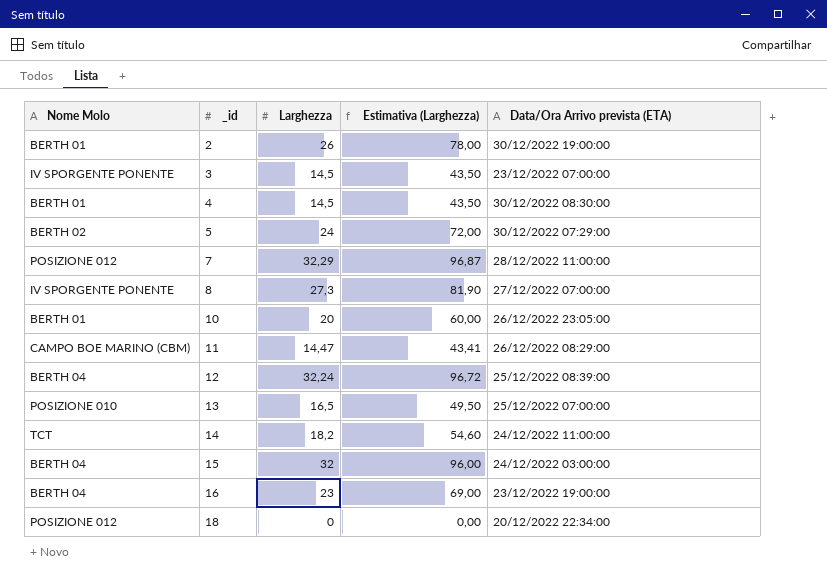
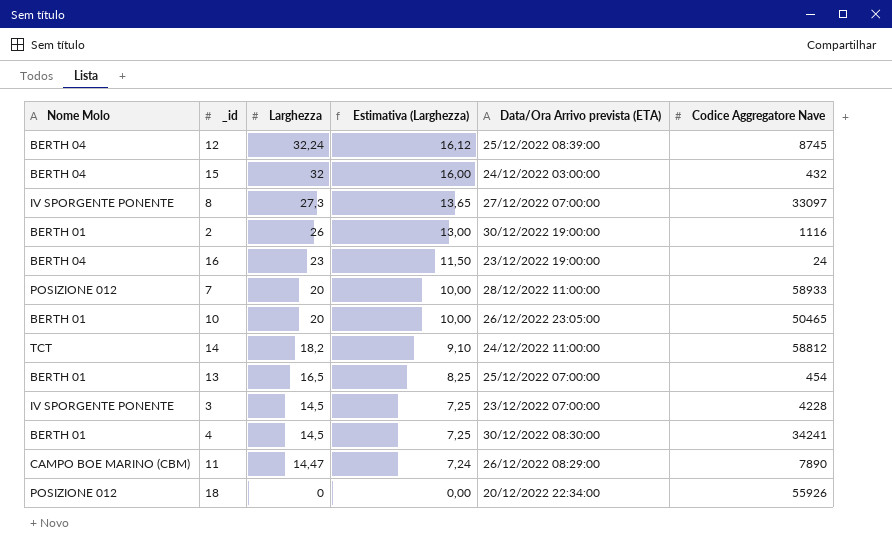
row order: _id ascending -> Larghezza descending
column Estimativa (Larghezza) | formula: [Larghezza] * 3 -> [Larghezza] * 0,5
column Codice Aggregatore Nave | position: none -> 6
row 5: BERTH 02 | 24 | 72,00 | 30/12/2022 07:29:00 -> none
7 | Larghezza: 32,29 -> 20
13 | Nome Molo: POSIZIONE 010 -> BERTH 01

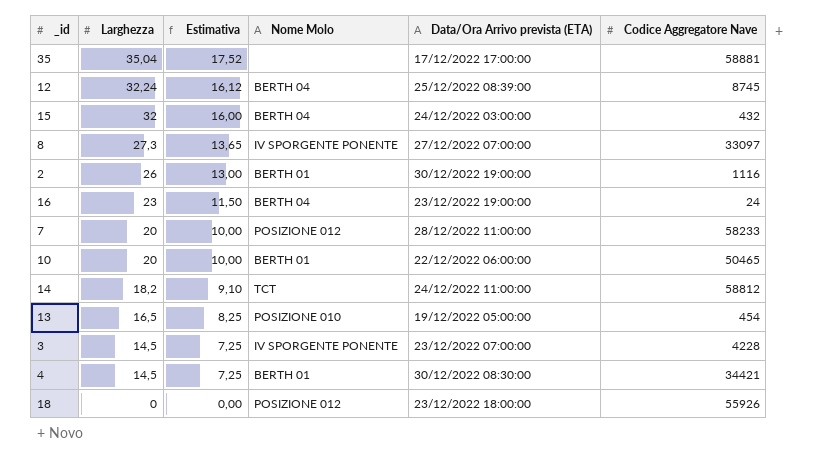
column name: Estimativa (Larghezza) -> Estimativa
column Nome Molo | position: 1 -> 4
row 11: CAMPO BOE MARINO (CBM) | 14,47 | 7,24 | 26/12/2022 08:29:00 | 7890 -> none
row 35: none -> 35,04 | 17,52 | none | 17/12/2022 17:00:00 | 58881
7 | Codice Aggregatore Nave: 58933 -> 58233
10 | Data/Ora Arrivo prevista (ETA): 26/12/2022 23:05:00 -> 22/12/2022 06:00:00
13 | Nome Molo: BERTH 01 -> POSIZIONE 010
13 | Data/Ora Arrivo prevista (ETA): 25/12/2022 07:00:00 -> 19/12/2022 05:00:00
4 | Codice Aggregatore Nave: 34241 -> 34421
18 | Data/Ora Arrivo prevista (ETA): 20/12/2022 22:34:00 -> 23/12/2022 18:00:00

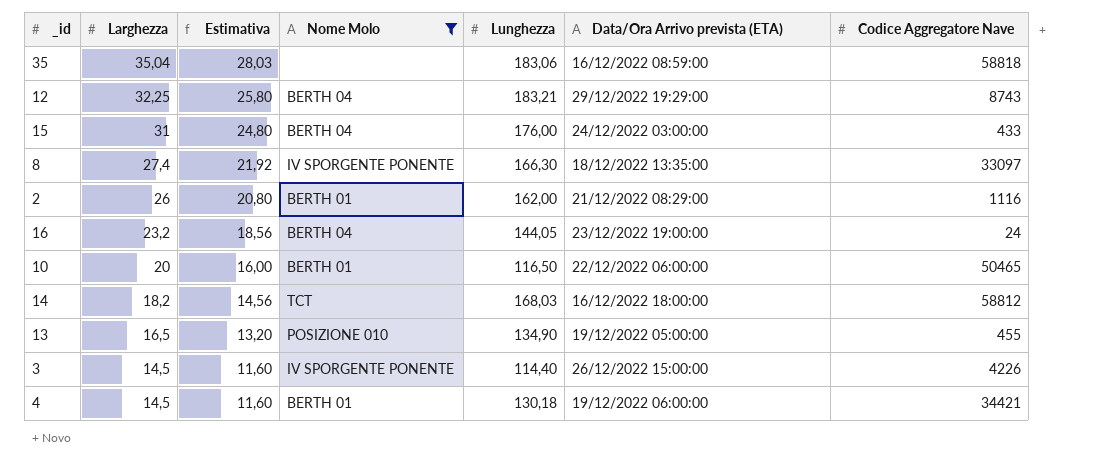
filter: none -> Nome Molo != POSIZIONE 012
column Estimativa | formula: [Larghezza] * 0,5 -> [Larghezza] * 0,8
column Lunghezza | position: none -> 5
35 | Data/Ora Arrivo prevista (ETA): 17/12/2022 17:00:00 -> 16/12/2022 08:59:00
35 | Codice Aggregatore Nave: 58881 -> 58818
12 | Larghezza: 32,24 -> 32,25
12 | Data/Ora Arrivo prevista (ETA): 25/12/2022 08:39:00 -> 29/12/2022 19:29:00
12 | Codice Aggregatore Nave: 8745 -> 8743
15 | Larghezza: 32 -> 31
15 | Codice Aggregatore Nave: 432 -> 433
8 | Larghezza: 27,3 -> 27,4
8 | Data/Ora Arrivo prevista (ETA): 27/12/2022 07:00:00 -> 18/12/2022 13:35:00
2 | Data/Ora Arrivo prevista (ETA): 30/12/2022 19:00:00 -> 21/12/2022 08:29:00
16 | Larghezza: 23 -> 23,2
14 | Data/Ora Arrivo prevista (ETA): 24/12/2022 11:00:00 -> 16/12/2022 18:00:00
13 | Codice Aggregatore Nave: 454 -> 455
3 | Data/Ora Arrivo prevista (ETA): 23/12/2022 07:00:00 -> 26/12/2022 15:00:00
3 | Codice Aggregatore Nave: 4228 -> 4226
4 | Data/Ora Arrivo prevista (ETA): 30/12/2022 08:30:00 -> 19/12/2022 06:00:00

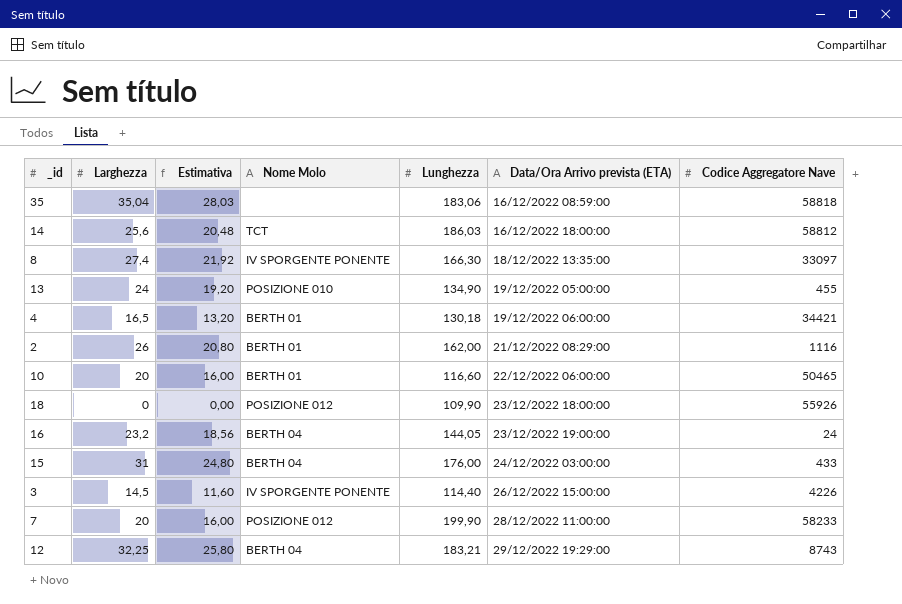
filter: Nome Molo != POSIZIONE 012 -> none
row order: Larghezza descending -> Data/Ora Arrivo prevista (ETA) ascending
14 | Larghezza: 18,2 -> 25,6
14 | Estimativa: 14,56 -> 20,48
14 | Lunghezza: 168,03 -> 186,03
13 | Larghezza: 16,5 -> 24
13 | Estimativa: 13,20 -> 19,20
4 | Larghezza: 14,5 -> 16,5
4 | Estimativa: 11,60 -> 13,20
10 | Lunghezza: 116,50 -> 116,60

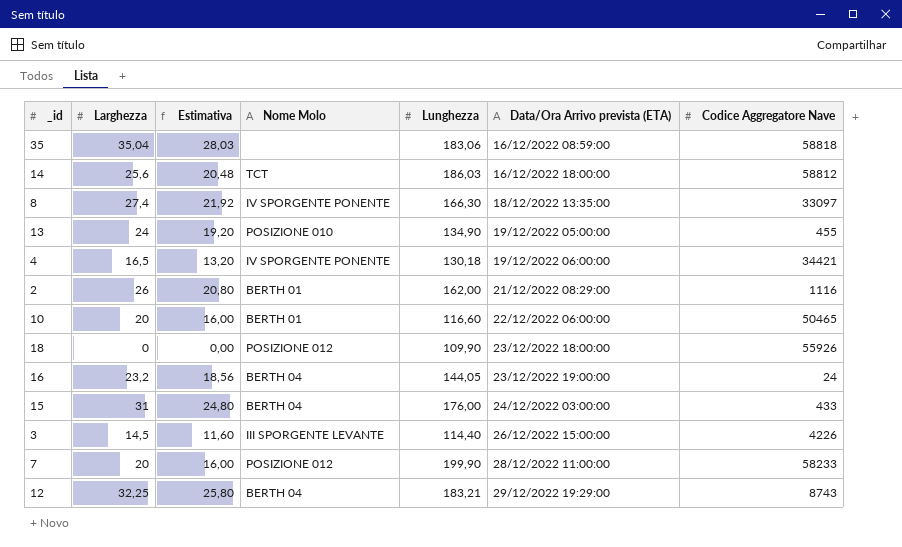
4 | Nome Molo: BERTH 01 -> IV SPORGENTE PONENTE
3 | Nome Molo: IV SPORGENTE PONENTE -> III SPORGENTE LEVANTE

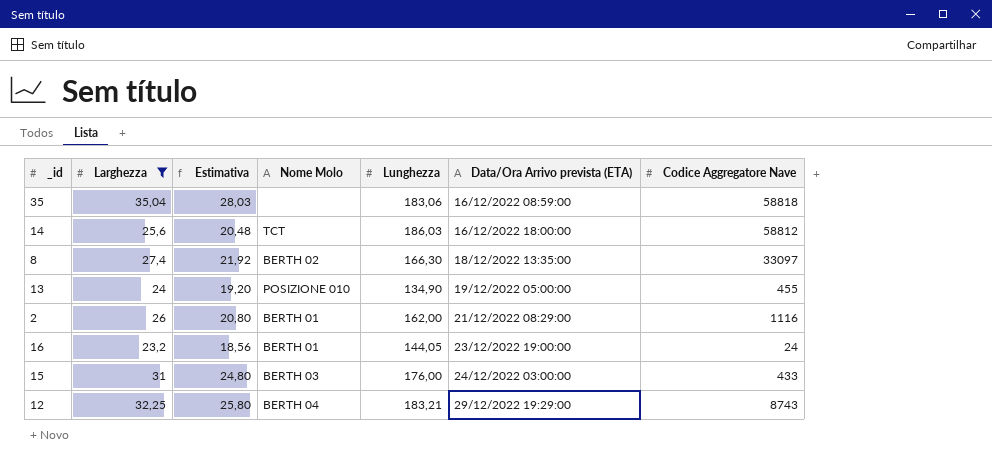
filter: none -> Larghezza >= 23,2
8 | Nome Molo: IV SPORGENTE PONENTE -> BERTH 02
16 | Nome Molo: BERTH 04 -> BERTH 01
15 | Nome Molo: BERTH 04 -> BERTH 03

